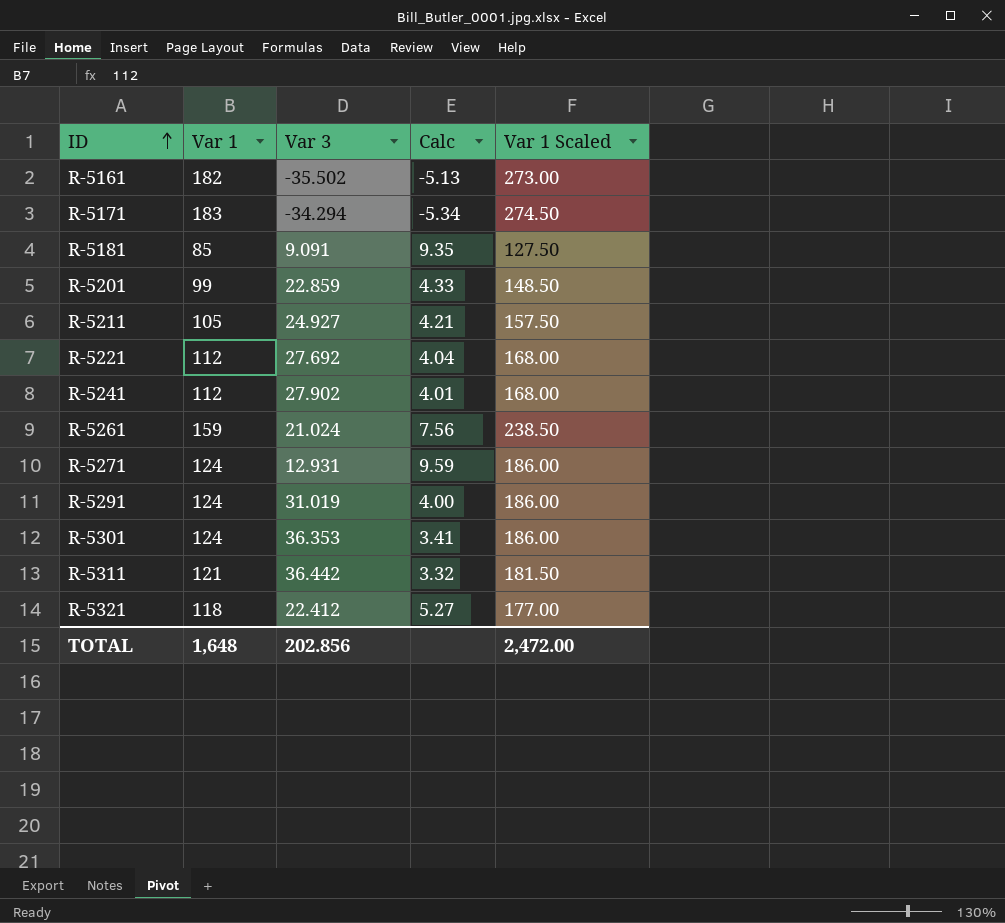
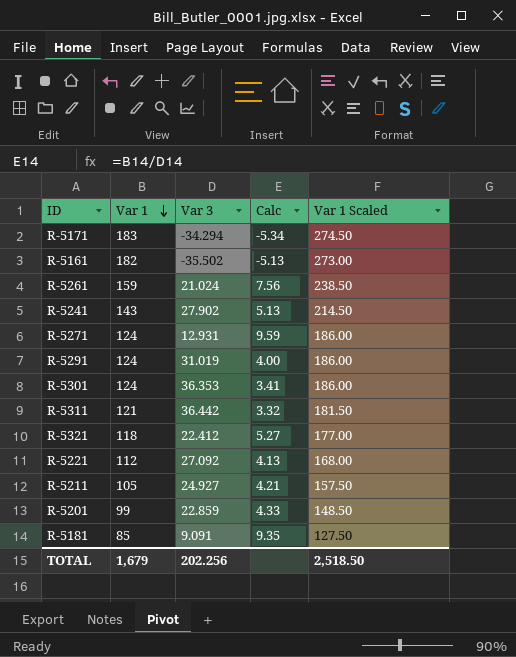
row order: ID ascending -> Var 1 descending
R-5241 | Var 1: 112 -> 143
R-5241 | Calc: 4.01 -> 5.13
R-5241 | Var 1 Scaled: 168.00 -> 214.50
R-5221 | Var 3: 27.692 -> 27.092
R-5221 | Calc: 4.04 -> 4.13
TOTAL | Var 1: 1,648 -> 1,679
TOTAL | Var 3: 202.856 -> 202.256
TOTAL | Var 1 Scaled: 2,472.00 -> 2,518.50

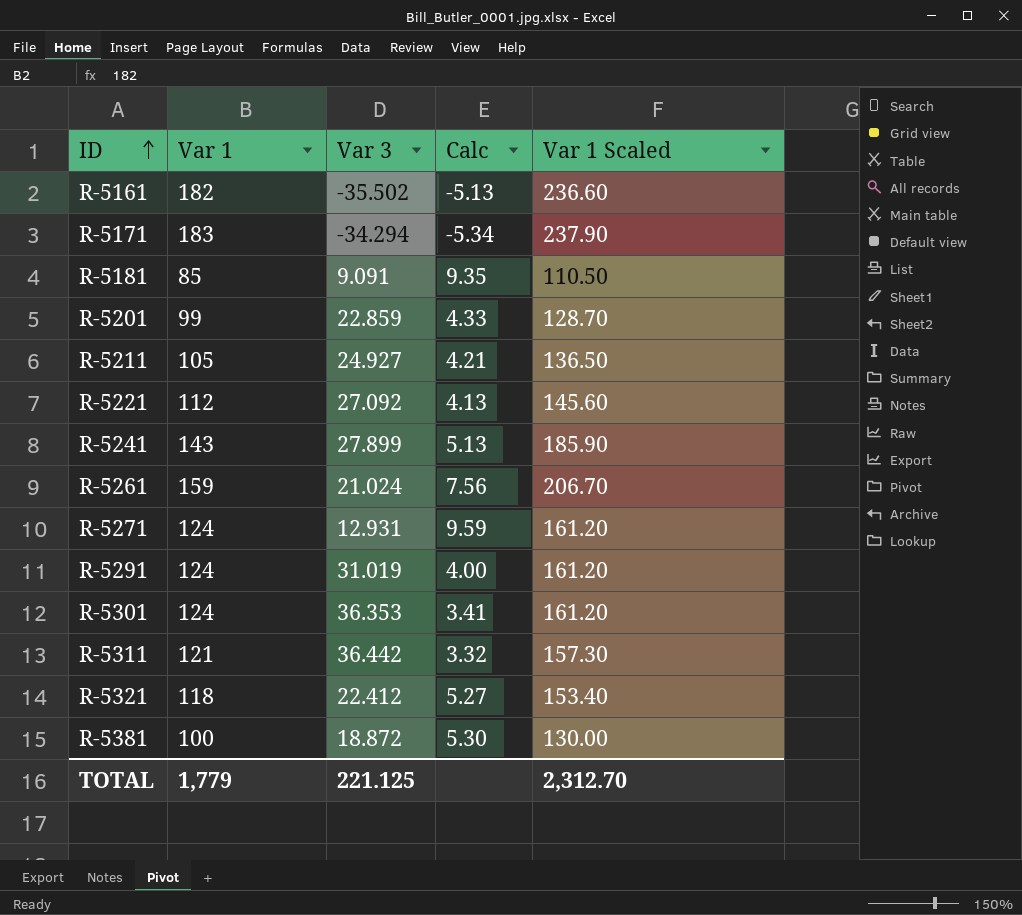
row order: Var 1 descending -> ID ascending
column Var 1 Scaled | formula: [Var 1] * 1.5 -> [Var 1] * 1.3
R-5241 | Var 3: 27.902 -> 27.899
row R-5381: none -> 100 | 18.872 | 5.30 | 130.00
TOTAL | Var 1: 1,679 -> 1,779
TOTAL | Var 3: 202.256 -> 221.125
TOTAL | Var 1 Scaled: 2,518.50 -> 2,312.70

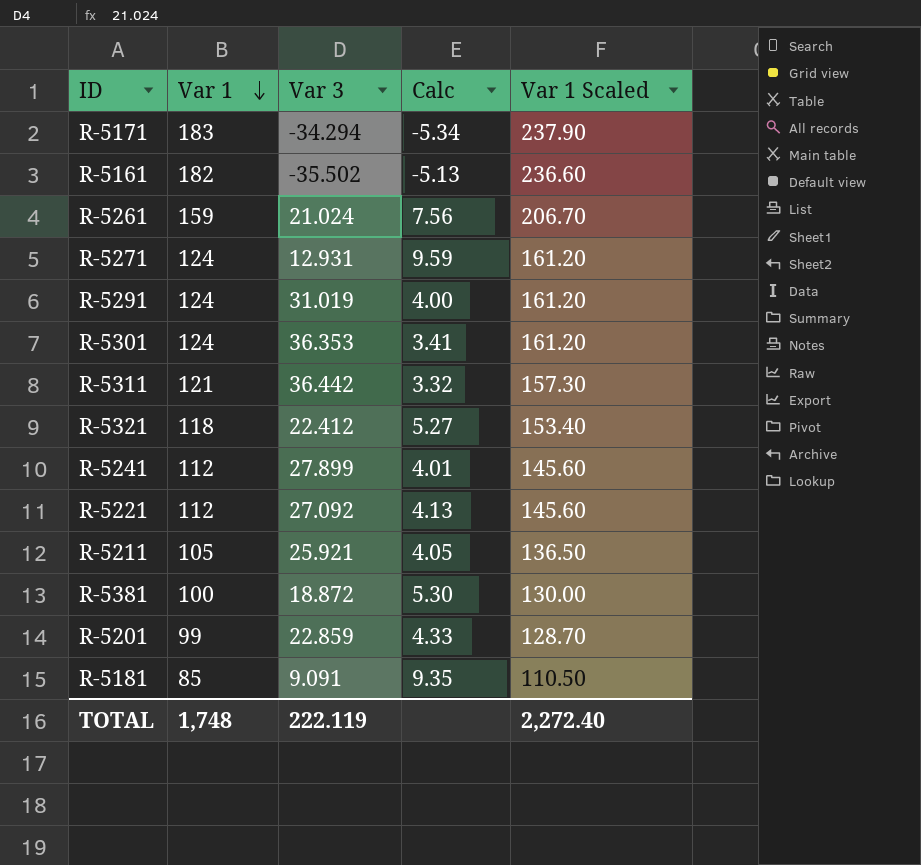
row order: ID ascending -> Var 1 descending
R-5241 | Var 1: 143 -> 112
R-5241 | Calc: 5.13 -> 4.01
R-5241 | Var 1 Scaled: 185.90 -> 145.60
R-5211 | Var 3: 24.927 -> 25.921
R-5211 | Calc: 4.21 -> 4.05
TOTAL | Var 1: 1,779 -> 1,748
TOTAL | Var 3: 221.125 -> 222.119
TOTAL | Var 1 Scaled: 2,312.70 -> 2,272.40

